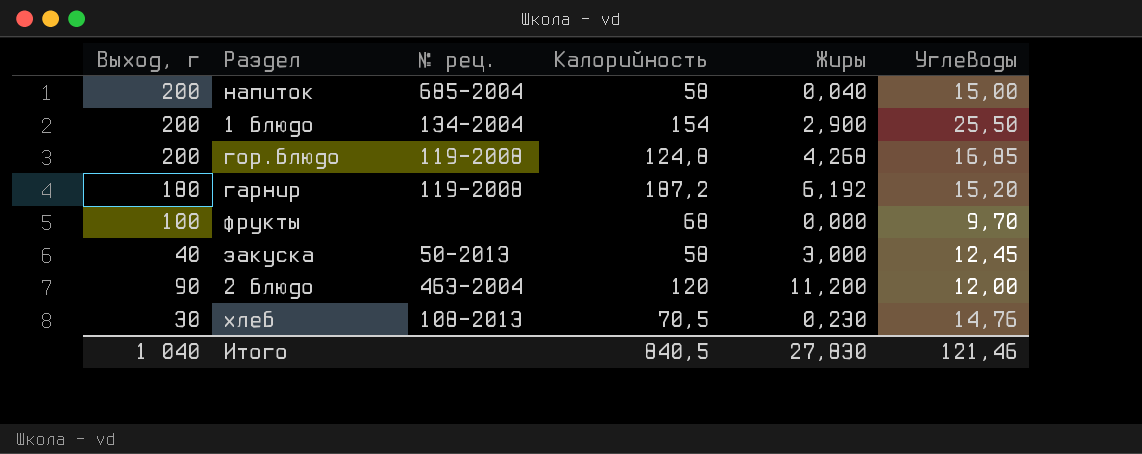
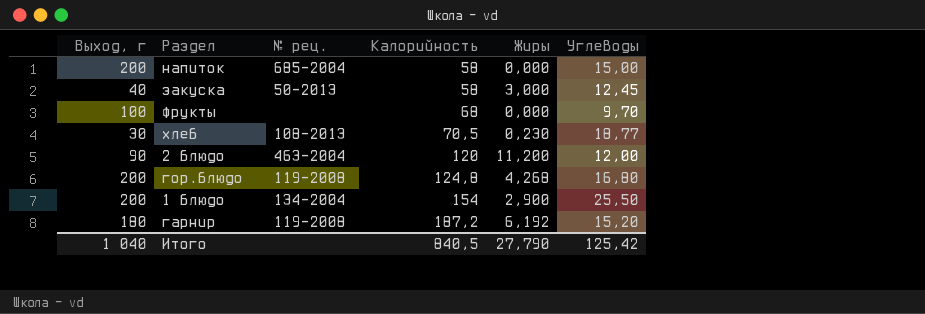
row order: none -> Калорийность ascending
напиток | Жиры: 0,040 -> 0,000
хлеб | Углеводы: 14,76 -> 18,77
гор.блюдо | Углеводы: 16,85 -> 16,80
Итого | Жиры: 27,830 -> 27,790
Итого | Углеводы: 121,46 -> 125,42

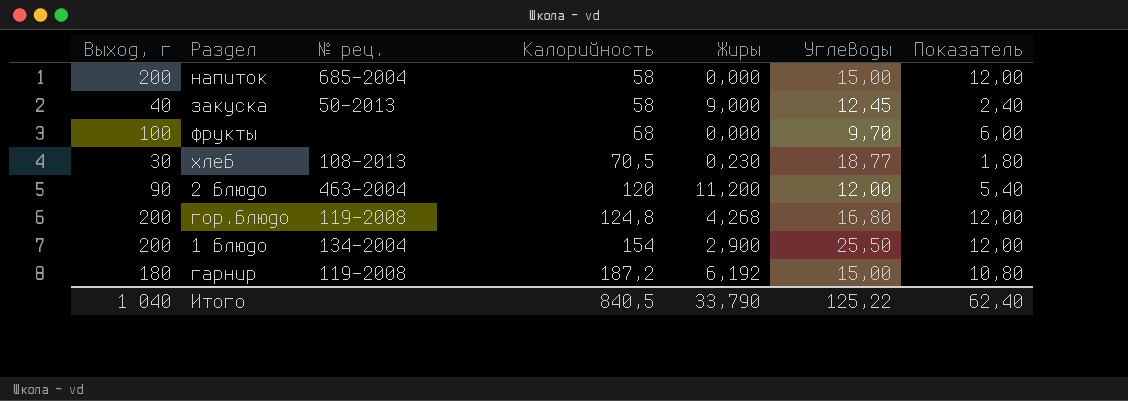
column Показатель | formula: none -> [Выход, г] * 0,06
закуска | Жиры: 3,000 -> 9,000
гарнир | Углеводы: 15,20 -> 15,00
Итого | Жиры: 27,790 -> 33,790
Итого | Углеводы: 125,42 -> 125,22

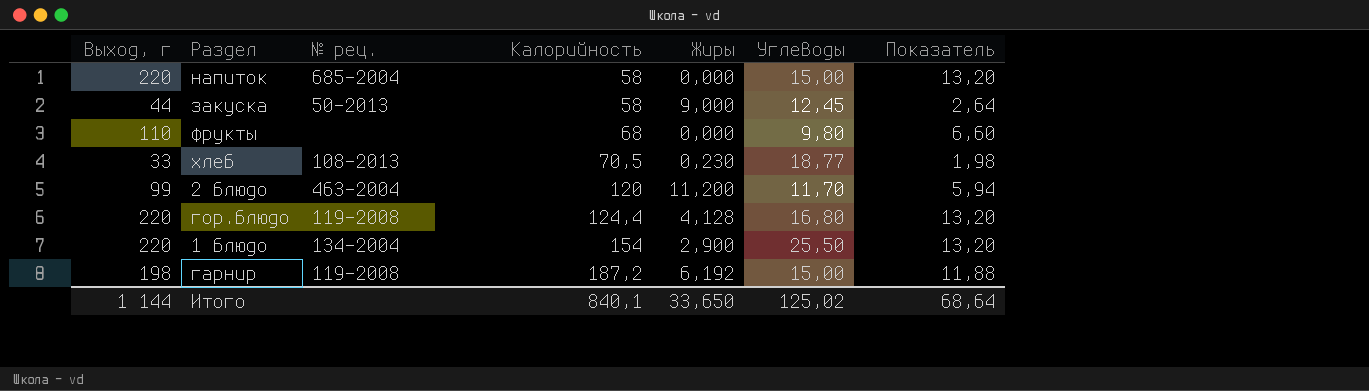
напиток | Выход, г: 200 -> 220
напиток | Показатель: 12,00 -> 13,20
закуска | Выход, г: 40 -> 44
закуска | Показатель: 2,40 -> 2,64
фрукты | Выход, г: 100 -> 110
фрукты | Углеводы: 9,70 -> 9,80
фрукты | Показатель: 6,00 -> 6,60
хлеб | Выход, г: 30 -> 33
хлеб | Показатель: 1,80 -> 1,98
2 блюдо | Выход, г: 90 -> 99
2 блюдо | Углеводы: 12,00 -> 11,70
2 блюдо | Показатель: 5,40 -> 5,94
гор.блюдо | Выход, г: 200 -> 220
гор.блюдо | Калорийность: 124,8 -> 124,4
гор.блюдо | Жиры: 4,268 -> 4,128
гор.блюдо | Показатель: 12,00 -> 13,20
1 блюдо | Выход, г: 200 -> 220
1 блюдо | Показатель: 12,00 -> 13,20
гарнир | Выход, г: 180 -> 198
гарнир | Показатель: 10,80 -> 11,88
Итого | Выход, г: 1 040 -> 1 144
Итого | Калорийность: 840,5 -> 840,1
Итого | Жиры: 33,790 -> 33,650
Итого | Углеводы: 125,22 -> 125,02
Итого | Показатель: 62,40 -> 68,64

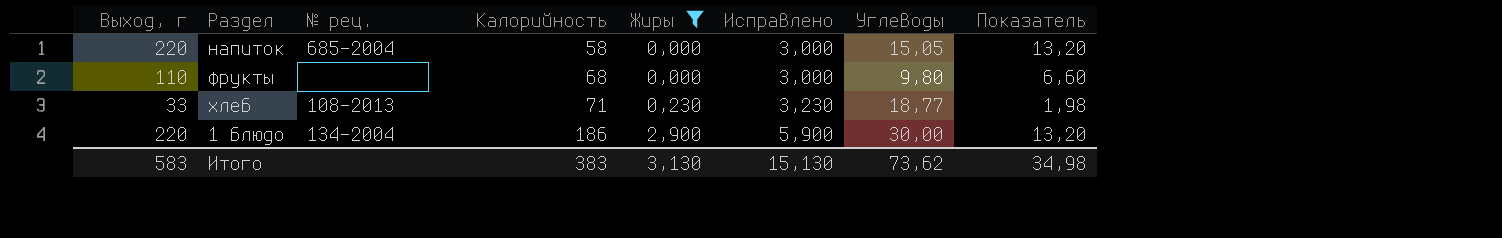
filter: none -> Жиры <= 2,900
column Исправлено | formula: none -> [Жиры] + 3
напиток | Углеводы: 15,00 -> 15,05
хлеб | Калорийность: 70,5 -> 71
1 блюдо | Калорийность: 154 -> 186
1 блюдо | Углеводы: 25,50 -> 30,00
Итого | Выход, г: 1 144 -> 583
Итого | Калорийность: 840,1 -> 383
Итого | Жиры: 33,650 -> 3,130
Итого | Углеводы: 125,02 -> 73,62
Итого | Показатель: 68,64 -> 34,98

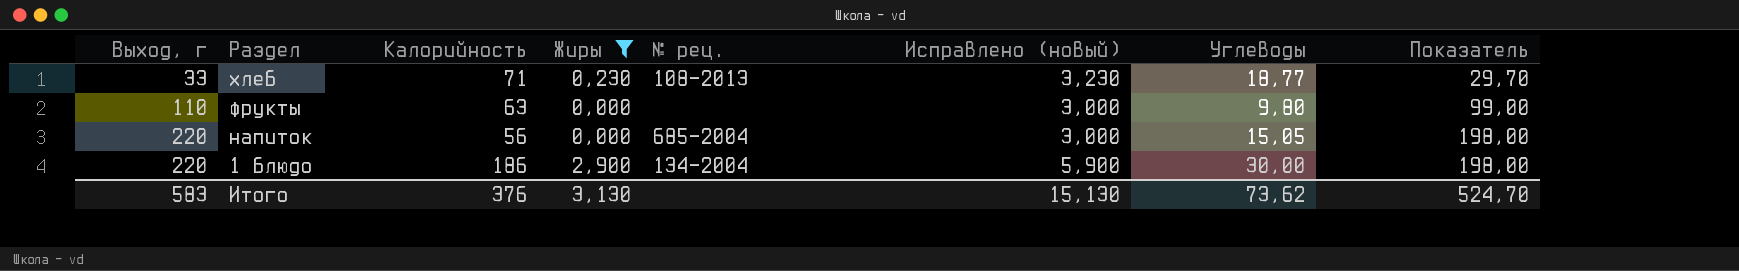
row order: Калорийность ascending -> Выход, г ascending
column № рец. | position: 3 -> 5
column name: Исправлено -> Исправлено (новый)
column Показатель | formula: [Выход, г] * 0,06 -> [Выход, г] * 0,9
фрукты | Калорийность: 68 -> 63
напиток | Калорийность: 58 -> 56
Итого | Калорийность: 383 -> 376
Итого | Показатель: 34,98 -> 524,70

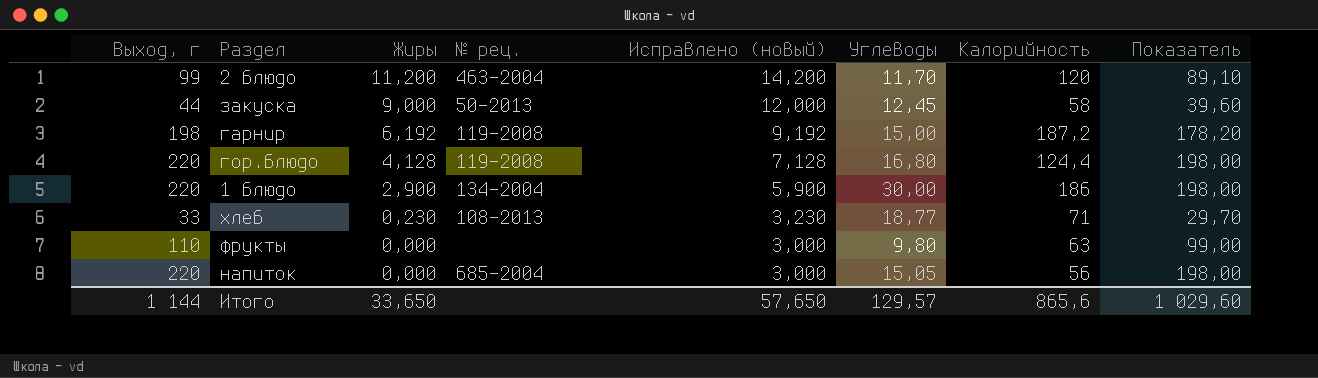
filter: Жиры <= 2,900 -> none
row order: Выход, г ascending -> Жиры descending
column Калорийность | position: 3 -> 7
Итого | Выход, г: 583 -> 1 144
Итого | Жиры: 3,130 -> 33,650
Итого | Исправлено (новый): 15,130 -> 57,650
Итого | Углеводы: 73,62 -> 129,57
Итого | Калорийность: 376 -> 865,6
Итого | Показатель: 524,70 -> 1 029,60

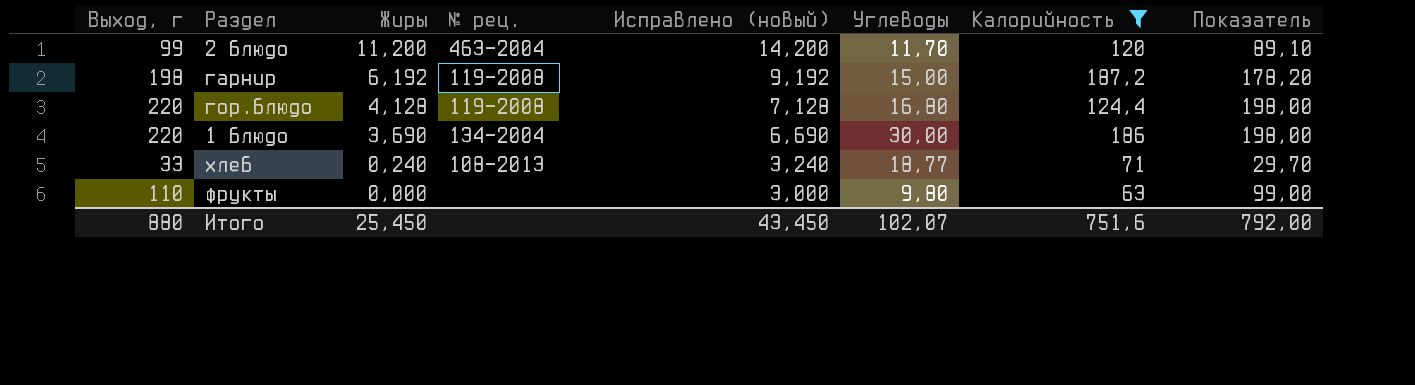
filter: none -> Калорийность >= 63
1 блюдо | Жиры: 2,900 -> 3,690
1 блюдо | Исправлено (новый): 5,900 -> 6,690
хлеб | Жиры: 0,230 -> 0,240
хлеб | Исправлено (новый): 3,230 -> 3,240
Итого | Выход, г: 1 144 -> 880
Итого | Жиры: 33,650 -> 25,450
Итого | Исправлено (новый): 57,650 -> 43,450
Итого | Углеводы: 129,57 -> 102,07
Итого | Калорийность: 865,6 -> 751,6
Итого | Показатель: 1 029,60 -> 792,00

